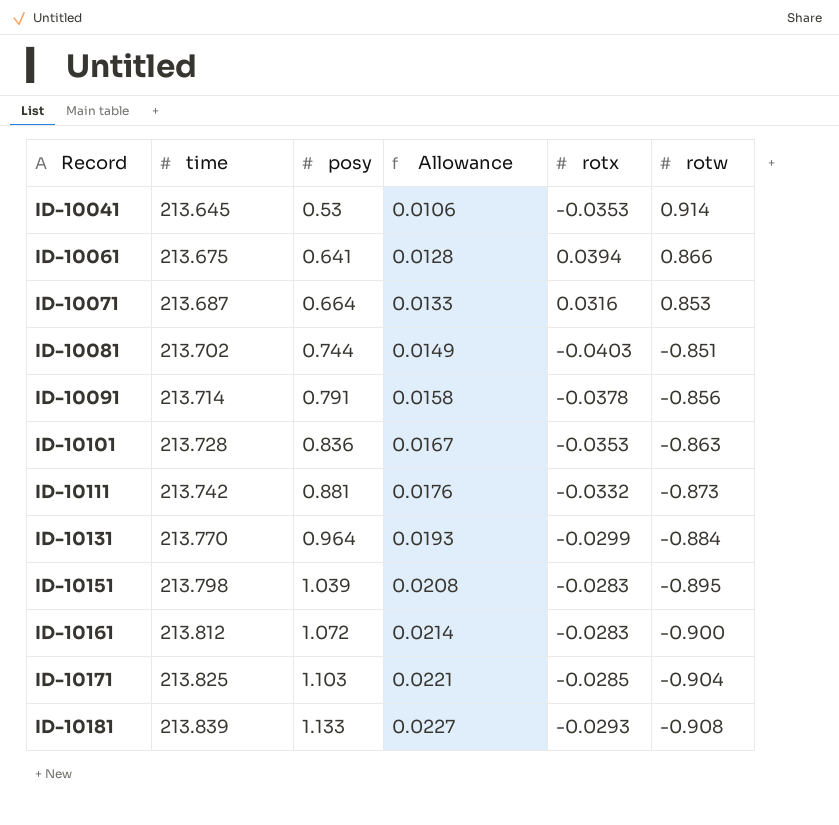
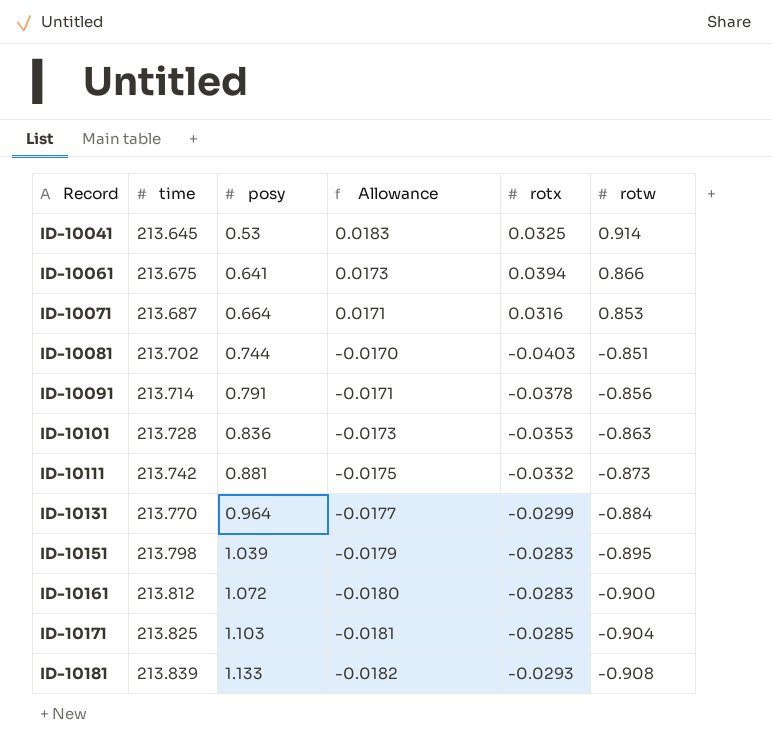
column Allowance | formula: [posy] * 0.02 -> [rotw] * 0.02
ID-10041 | rotx: -0.0353 -> 0.0325

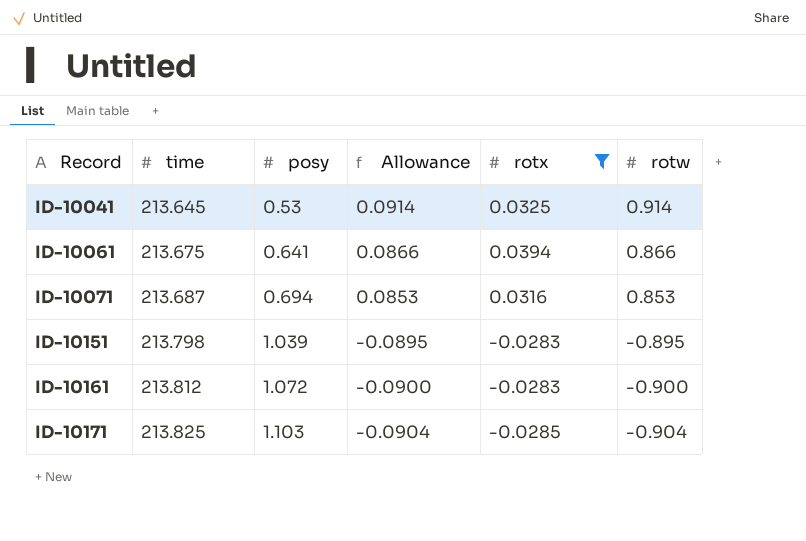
filter: none -> rotx >= -0.0285
column Allowance | formula: [rotw] * 0.02 -> [rotw] * 0.1
ID-10071 | posy: 0.664 -> 0.694

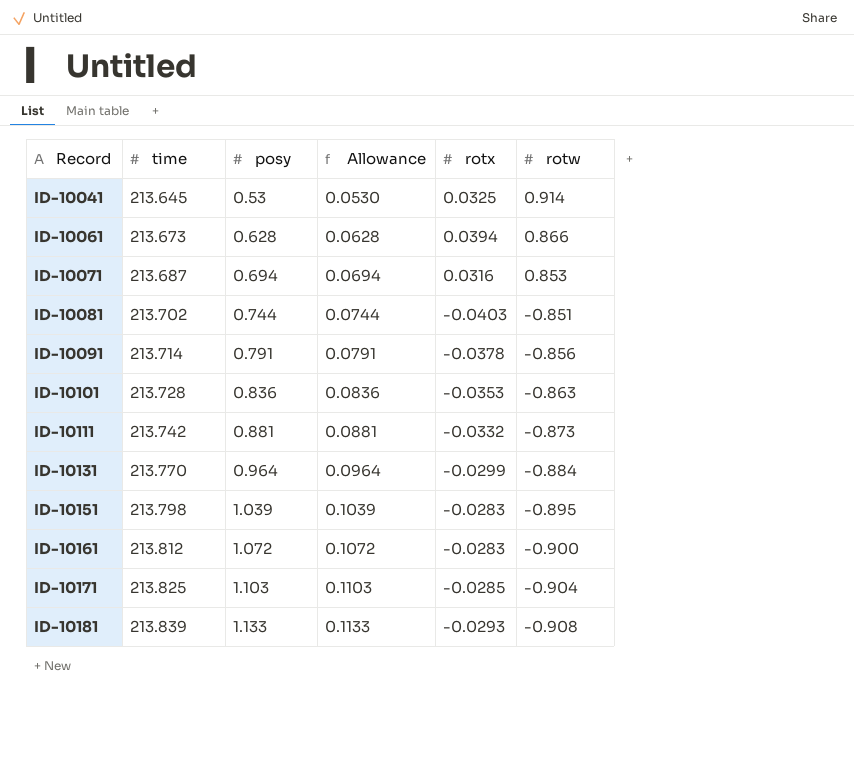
filter: rotx >= -0.0285 -> none
column Allowance | formula: [rotw] * 0.1 -> [posy] * 0.1
ID-10061 | time: 213.675 -> 213.673
ID-10061 | posy: 0.641 -> 0.628

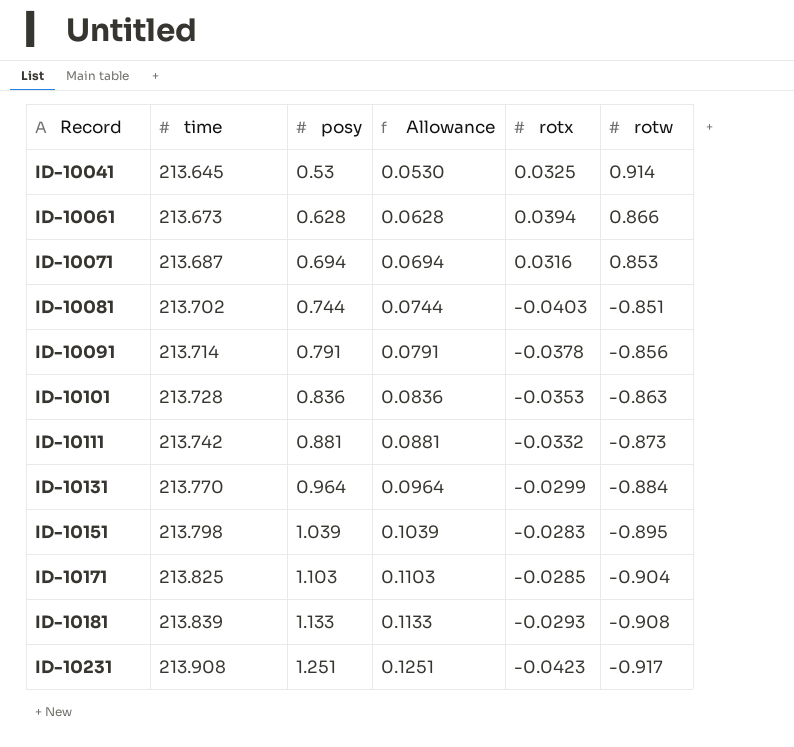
row ID-10161: 213.812 | 1.072 | 0.1072 | -0.0283 | -0.900 -> none
row ID-10231: none -> 213.908 | 1.251 | 0.1251 | -0.0423 | -0.917

